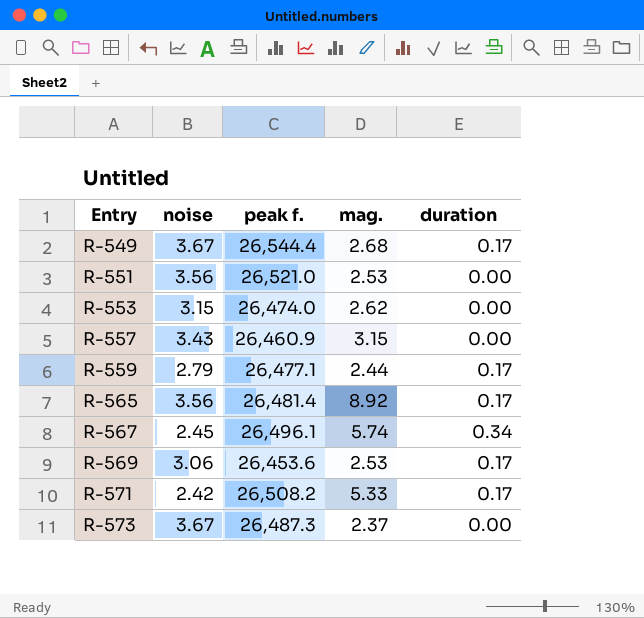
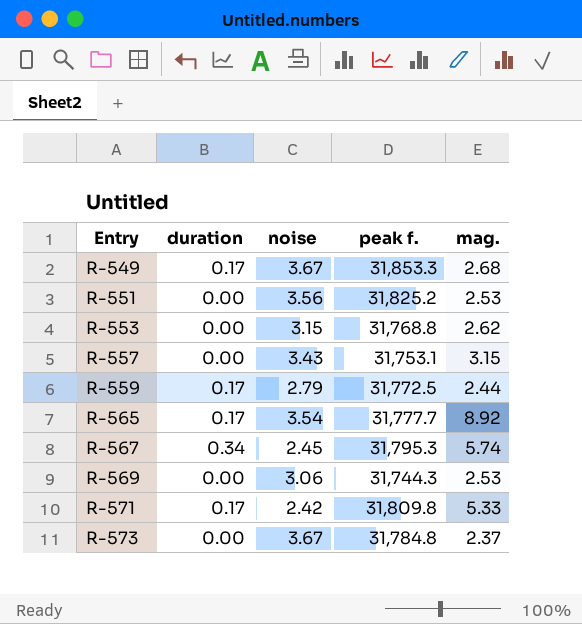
column duration | position: 5 -> 2
R-549 | peak f.: 26,544.4 -> 31,853.3
R-551 | peak f.: 26,521.0 -> 31,825.2
R-553 | peak f.: 26,474.0 -> 31,768.8
R-557 | peak f.: 26,460.9 -> 31,753.1
R-559 | peak f.: 26,477.1 -> 31,772.5
R-565 | noise: 3.56 -> 3.54
R-565 | peak f.: 26,481.4 -> 31,777.7
R-567 | peak f.: 26,496.1 -> 31,795.3
R-569 | duration: 0.17 -> 0.00
R-569 | peak f.: 26,453.6 -> 31,744.3
R-571 | peak f.: 26,508.2 -> 31,809.8
R-573 | peak f.: 26,487.3 -> 31,784.8

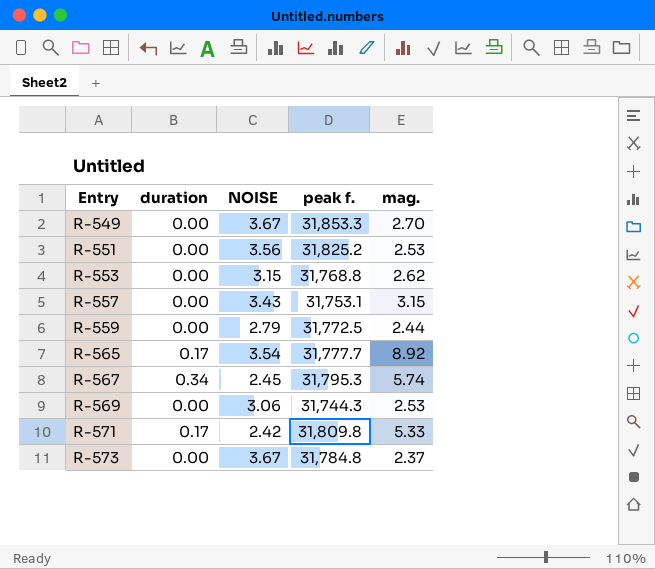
column name: noise -> NOISE
R-549 | duration: 0.17 -> 0.00
R-549 | mag.: 2.68 -> 2.70
R-559 | duration: 0.17 -> 0.00

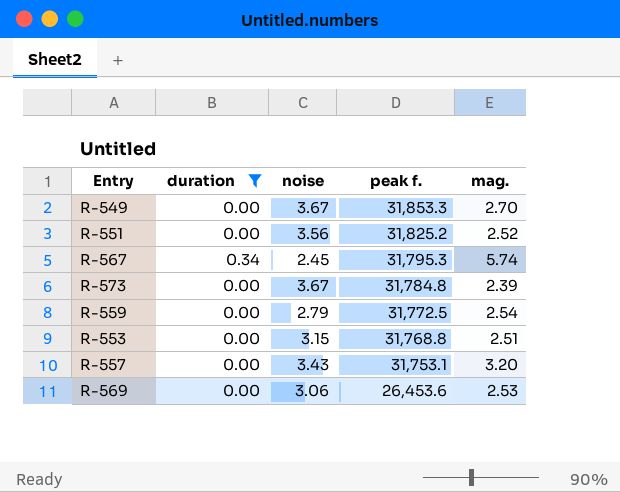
filter: none -> duration != 0.17
row order: Entry ascending -> peak f. descending
column name: NOISE -> noise
R-551 | mag.: 2.53 -> 2.52
R-573 | mag.: 2.37 -> 2.39
R-559 | mag.: 2.44 -> 2.54
R-553 | mag.: 2.62 -> 2.51
R-557 | mag.: 3.15 -> 3.20
R-569 | peak f.: 31,744.3 -> 26,453.6

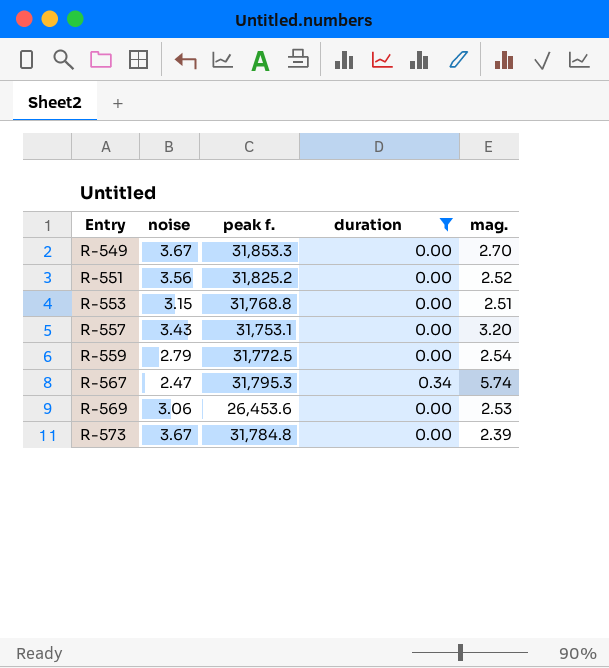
row order: peak f. descending -> Entry ascending
column duration | position: 2 -> 4
R-567 | noise: 2.45 -> 2.47

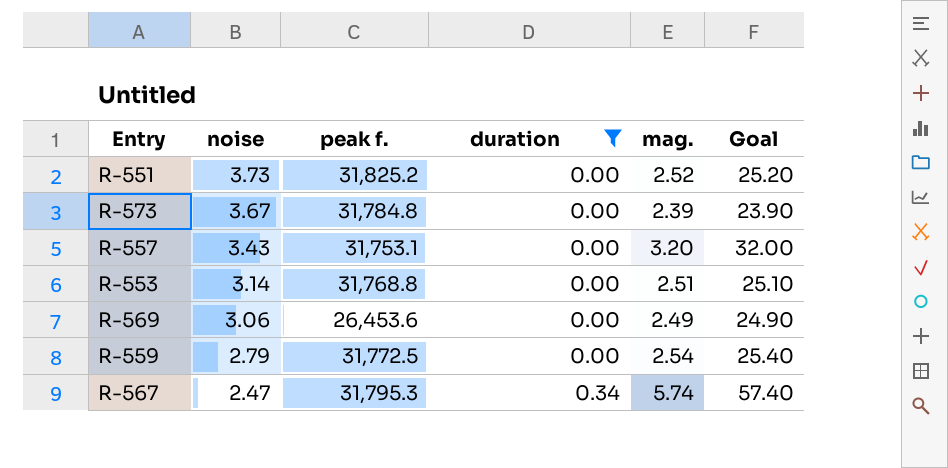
row order: Entry ascending -> noise descending
column Goal | formula: none -> [mag.] * 10
row R-549: 3.67 | 31,853.3 | 0.00 | 2.70 -> none
R-551 | noise: 3.56 -> 3.73
R-553 | noise: 3.15 -> 3.14
R-569 | mag.: 2.53 -> 2.49

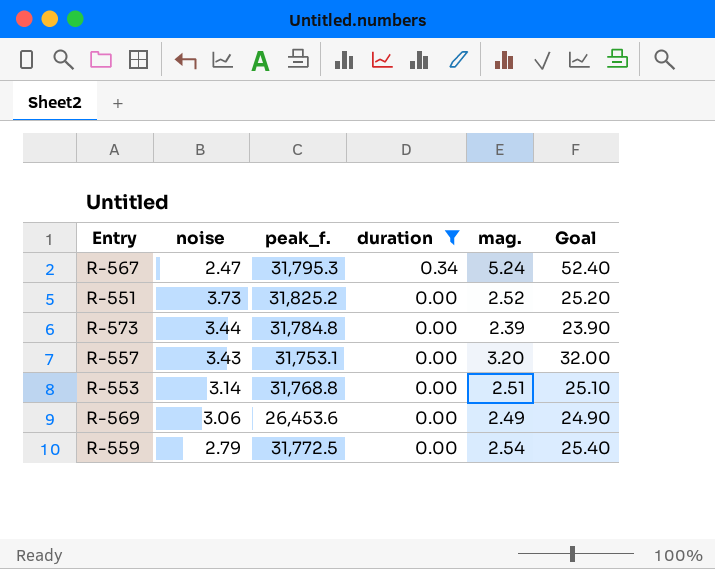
row order: noise descending -> duration descending
column name: peak f. -> peak_f.
R-567 | mag.: 5.74 -> 5.24
R-567 | Goal: 57.40 -> 52.40
R-573 | noise: 3.67 -> 3.44

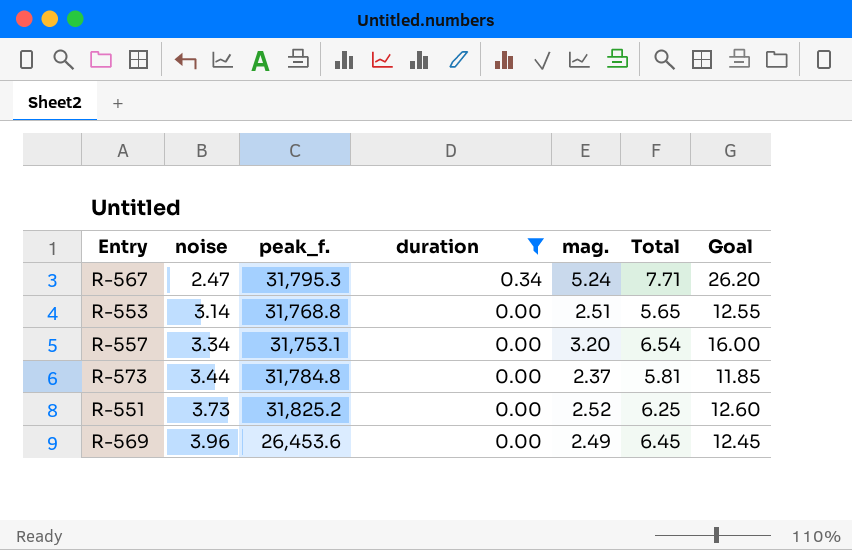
row order: duration descending -> noise ascending
column Total | formula: none -> [noise] + [mag.]
column Goal | formula: [mag.] * 10 -> [mag.] * 5
row R-559: 2.79 | 31,772.5 | 0.00 | 2.54 | 25.40 -> none
R-557 | noise: 3.43 -> 3.34
R-573 | mag.: 2.39 -> 2.37
R-569 | noise: 3.06 -> 3.96

